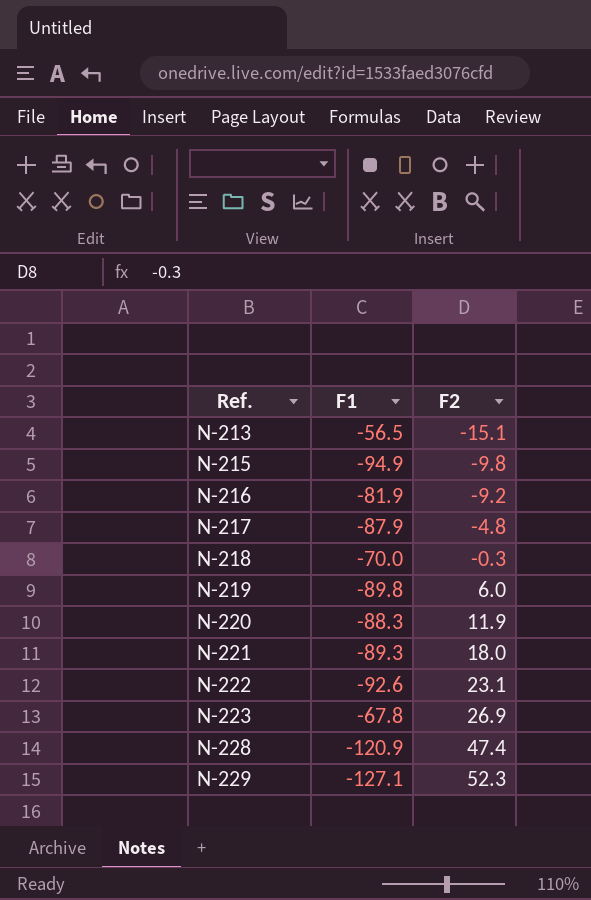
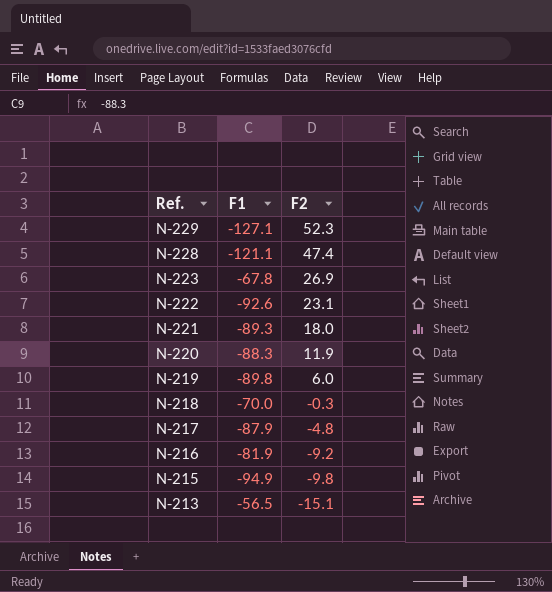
row order: Ref. ascending -> Ref. descending
N-228 | F1: -120.9 -> -121.1

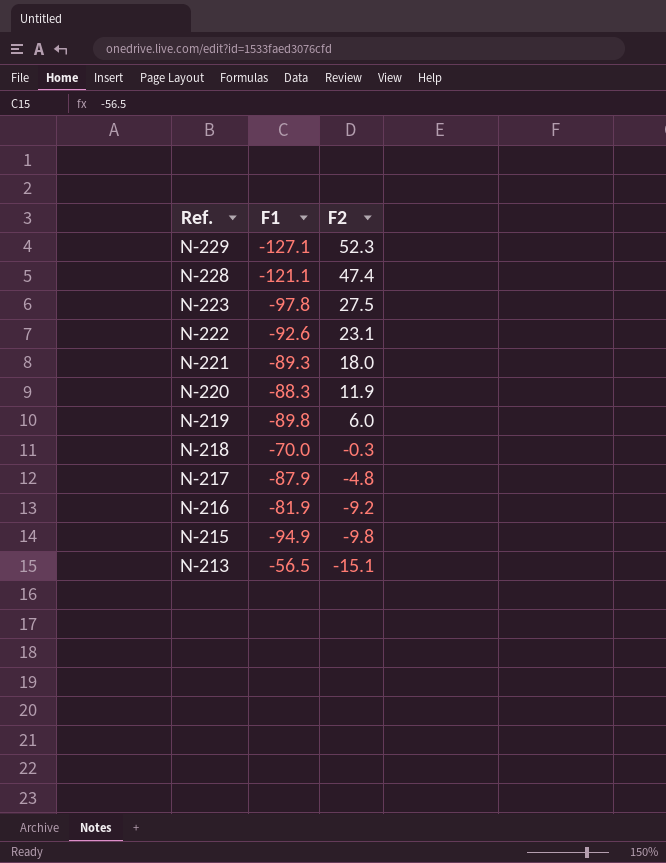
N-223 | F1: -67.8 -> -97.8
N-223 | F2: 26.9 -> 27.5

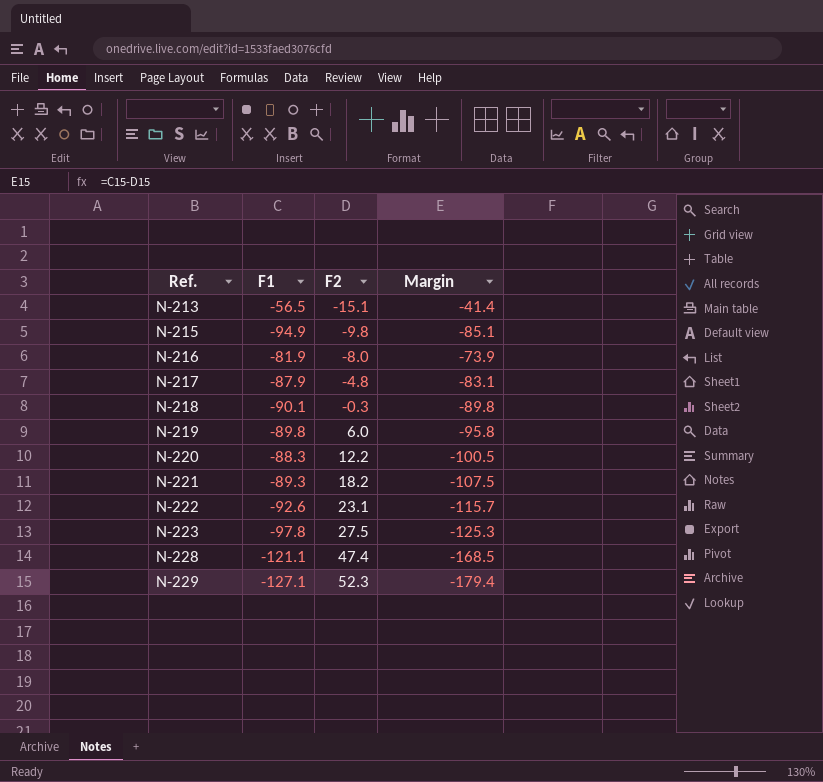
row order: Ref. descending -> Ref. ascending
column Margin | formula: none -> [F1] - [F2]
N-216 | F2: -9.2 -> -8.0
N-218 | F1: -70.0 -> -90.1
N-220 | F2: 11.9 -> 12.2
N-221 | F2: 18.0 -> 18.2

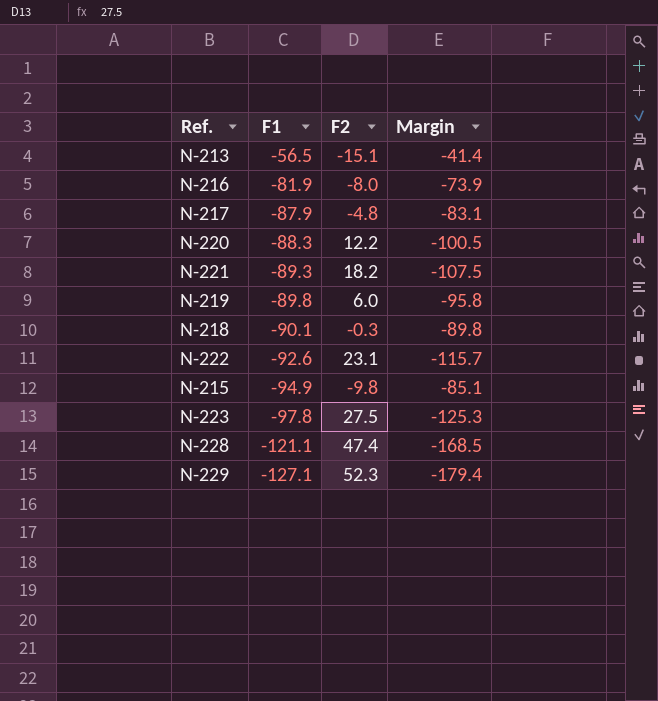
row order: Ref. ascending -> F1 descending

